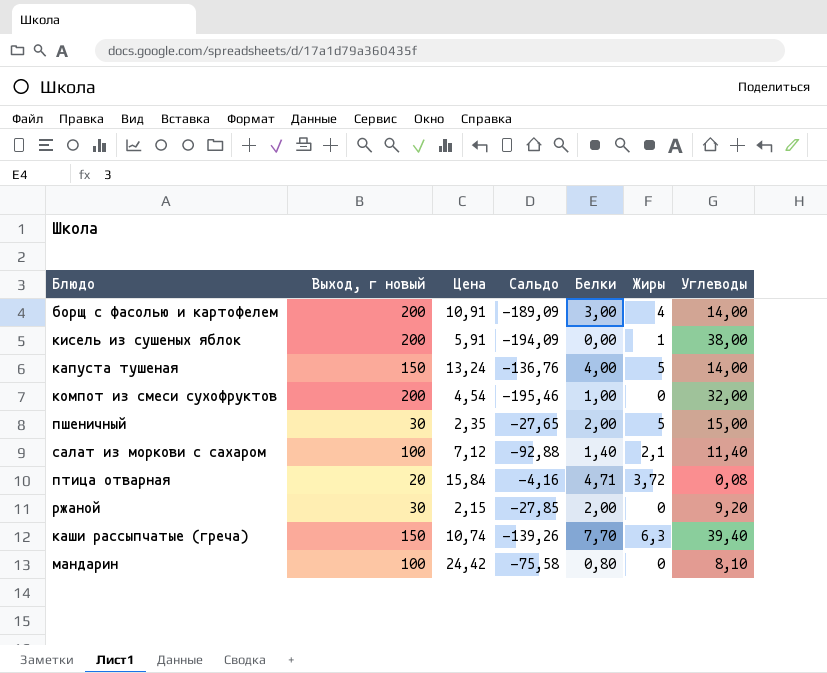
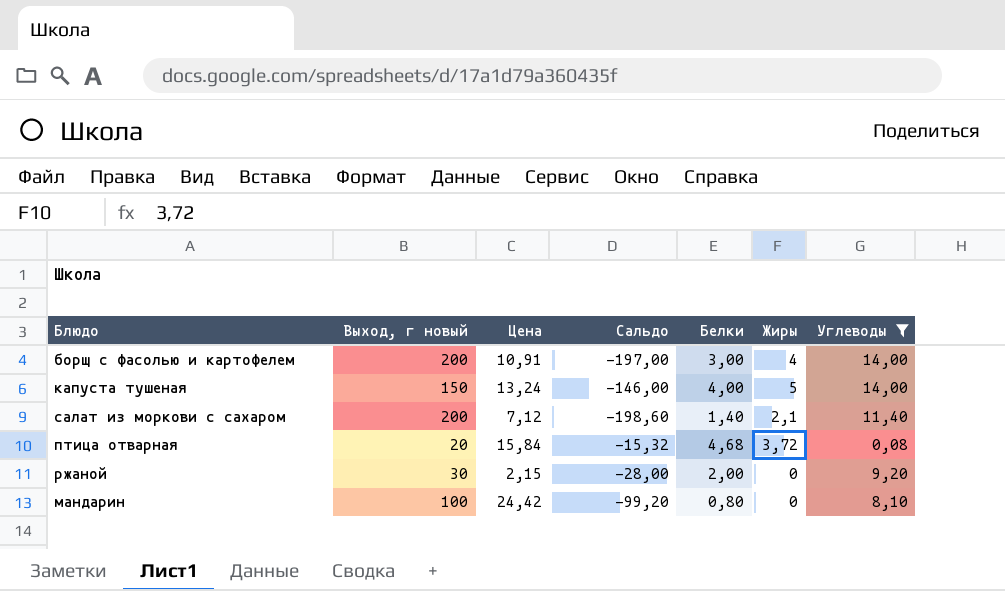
filter: none -> Углеводы <= 14,00
column Сальдо | formula: [Цена] - [Выход, г новый] -> [Белки] - [Выход, г новый]
салат из моркови с сахаром | Выход, г новый: 100 -> 200
птица отварная | Белки: 4,71 -> 4,68

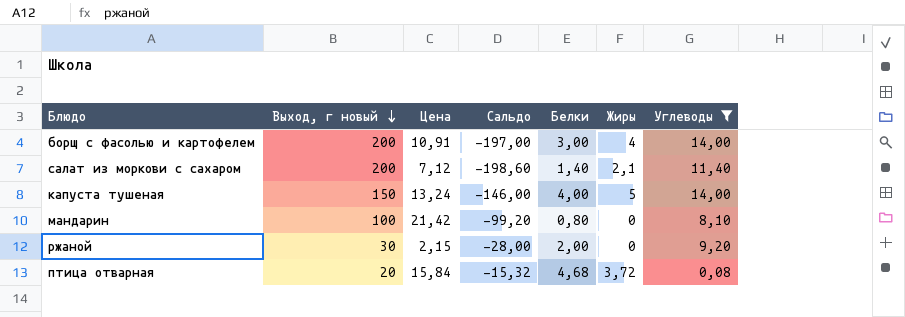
row order: none -> Выход, г новый descending
мандарин | Цена: 24,42 -> 21,42

